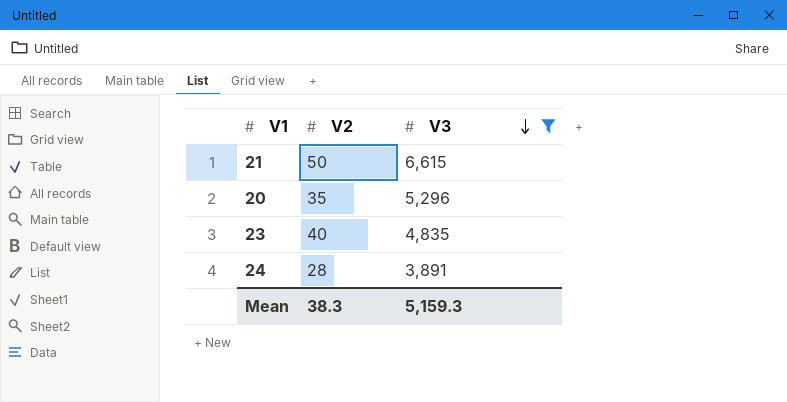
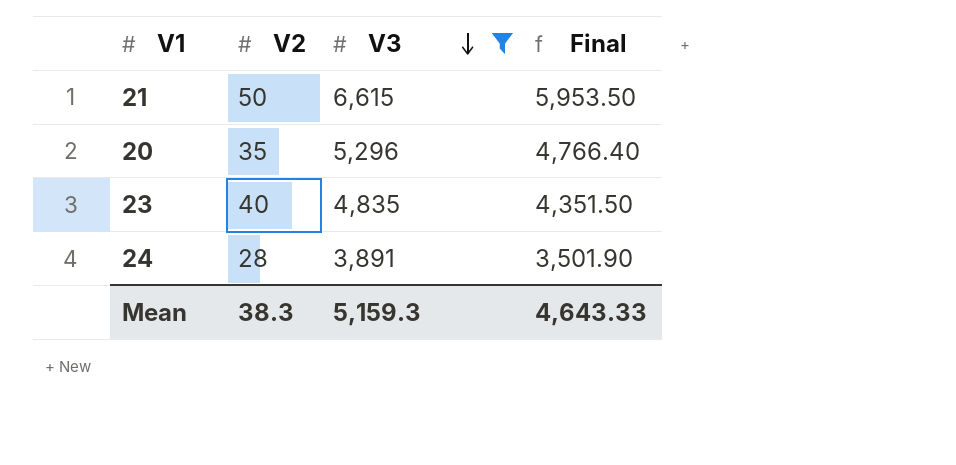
column Final | formula: none -> [V3] * 0.9

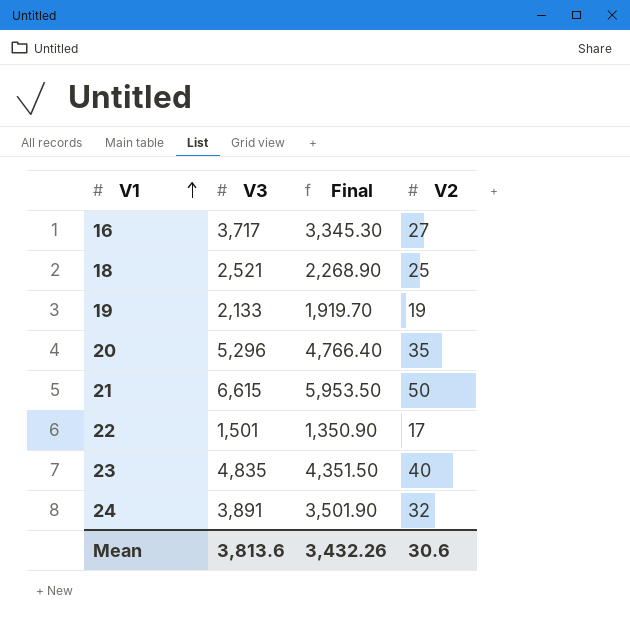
filter: V3 >= 3,891 -> none
row order: V3 descending -> V1 ascending
column V2 | position: 2 -> 4
24 | V2: 28 -> 32
Mean | V3: 5,159.3 -> 3,813.6
Mean | Final: 4,643.33 -> 3,432.26
Mean | V2: 38.3 -> 30.6

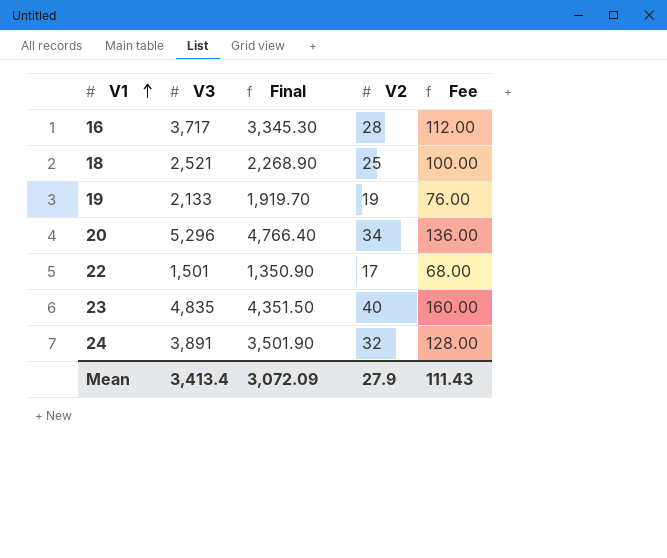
column Fee | formula: none -> [V2] * 4
row 21: 6,615 | 5,953.50 | 50 -> none
16 | V2: 27 -> 28
20 | V2: 35 -> 34
Mean | V3: 3,813.6 -> 3,413.4
Mean | Final: 3,432.26 -> 3,072.09
Mean | V2: 30.6 -> 27.9

